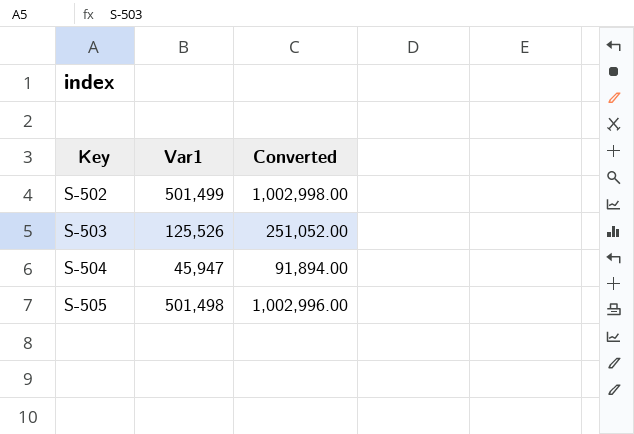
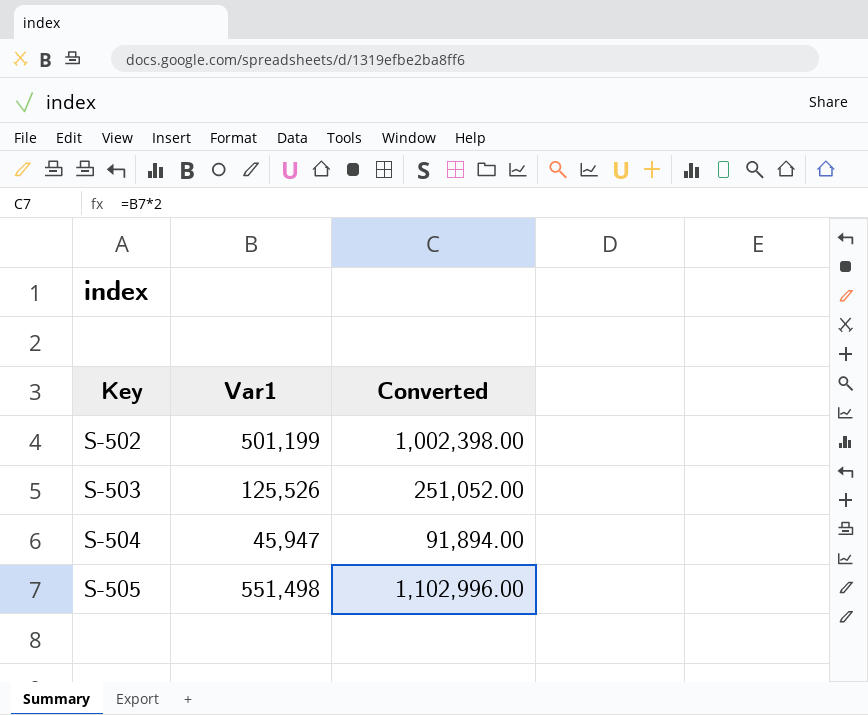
S-502 | Var1: 501,499 -> 501,199
S-502 | Converted: 1,002,998.00 -> 1,002,398.00
S-505 | Var1: 501,498 -> 551,498
S-505 | Converted: 1,002,996.00 -> 1,102,996.00

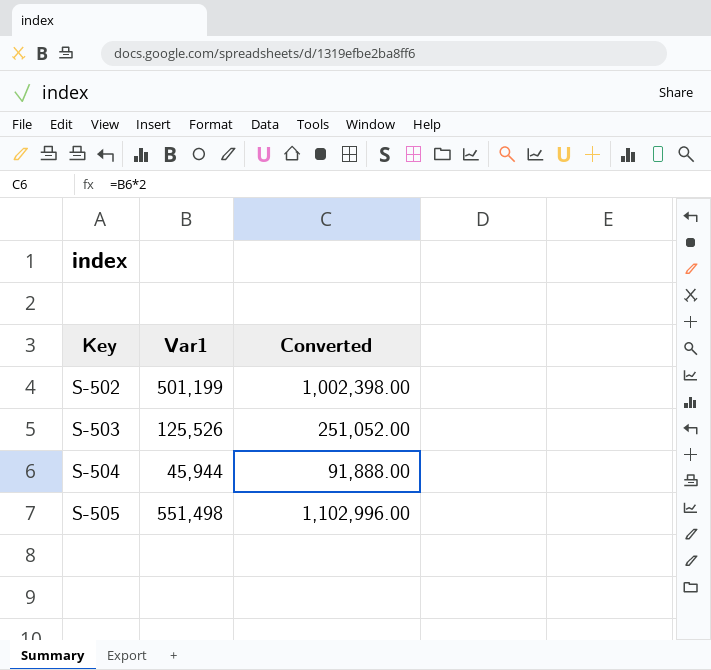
S-504 | Var1: 45,947 -> 45,944
S-504 | Converted: 91,894.00 -> 91,888.00

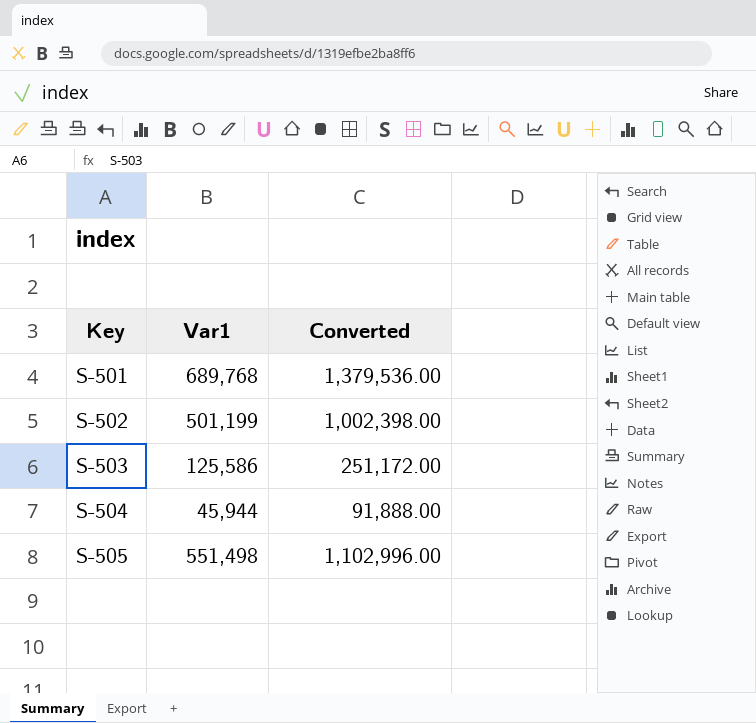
row S-501: none -> 689,768 | 1,379,536.00
S-503 | Var1: 125,526 -> 125,586
S-503 | Converted: 251,052.00 -> 251,172.00

